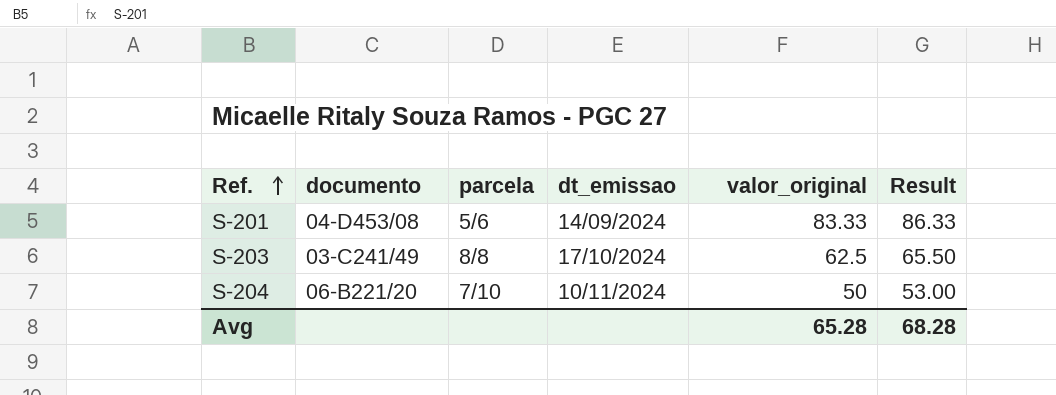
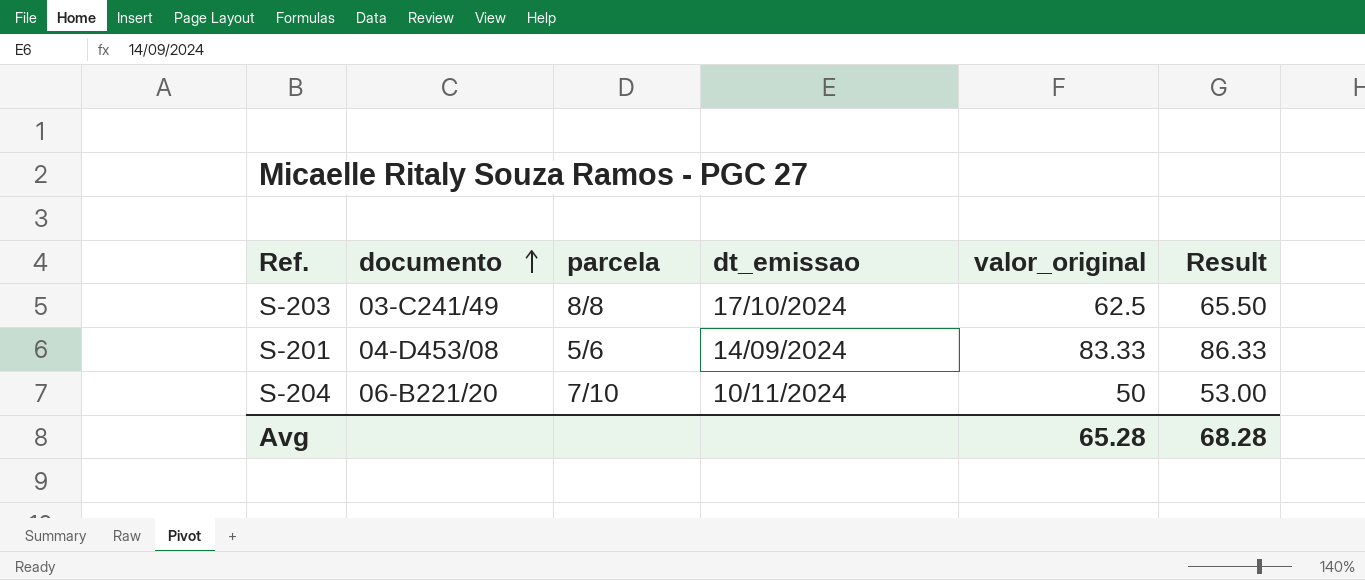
row order: Ref. ascending -> documento ascending

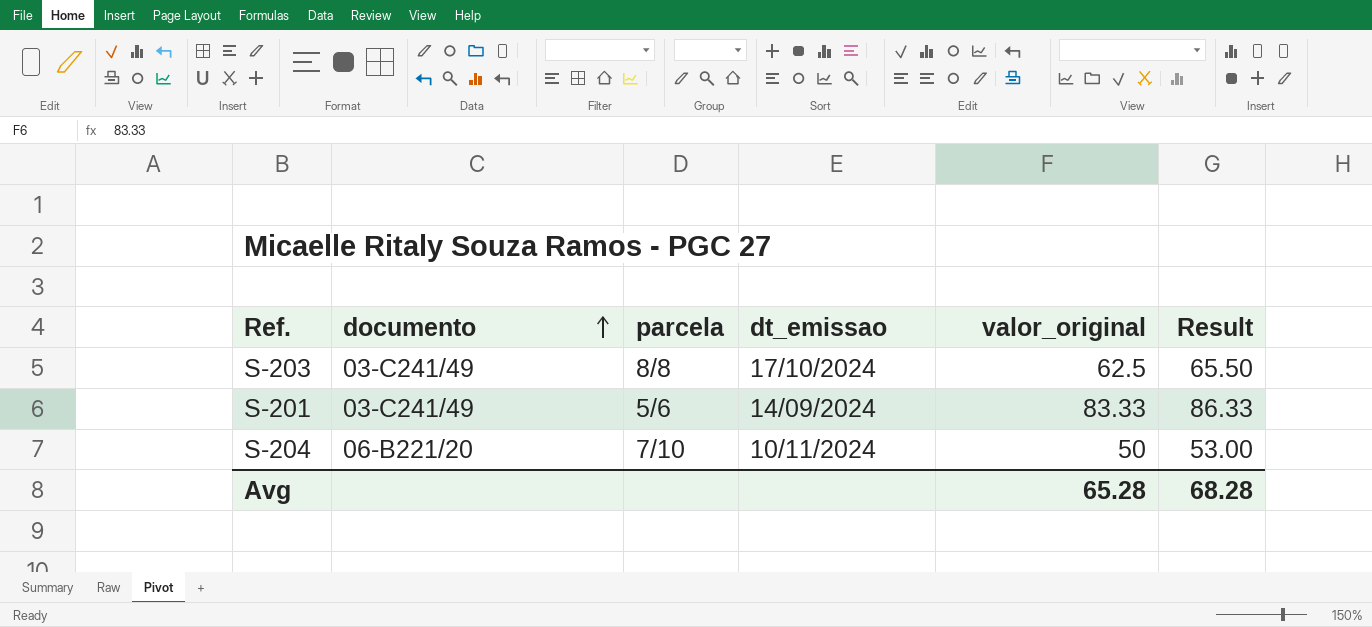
S-201 | documento: 04-D453/08 -> 03-C241/49

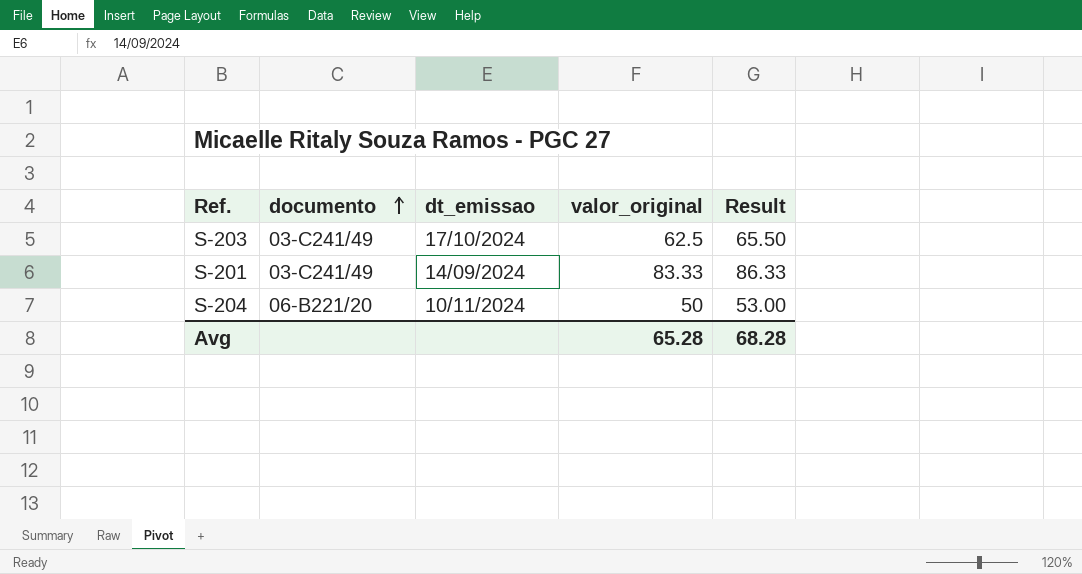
column parcela | position: 3 -> none

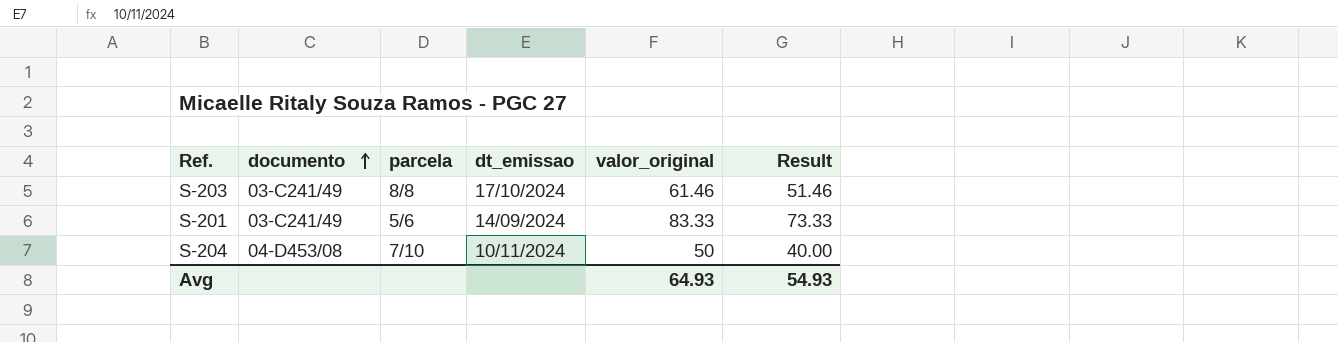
column parcela | position: none -> 3
column Result | formula: [valor_original] + 3 -> [valor_original] - 10
S-203 | valor_original: 62.5 -> 61.46
S-204 | documento: 06-B221/20 -> 04-D453/08
Avg | valor_original: 65.28 -> 64.93
Avg | Result: 68.28 -> 54.93

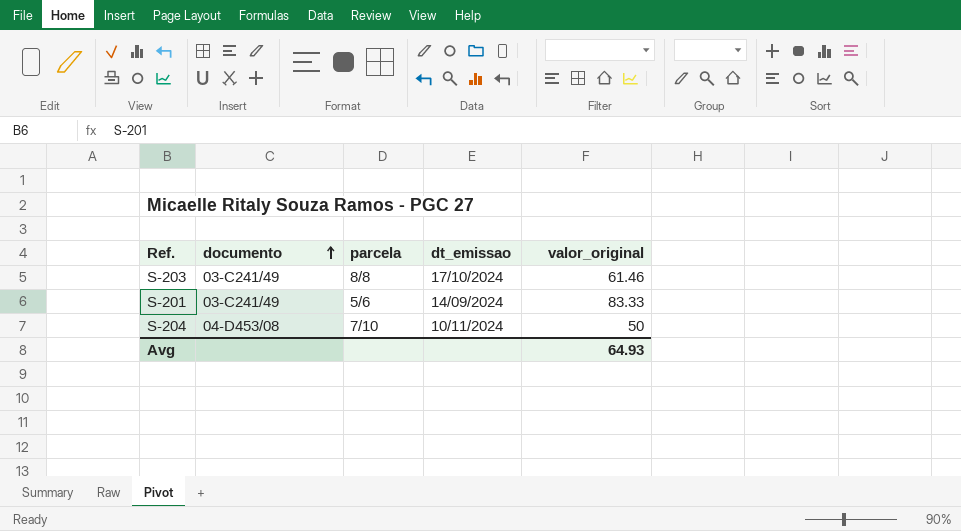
column Result | formula: [valor_original] - 10 -> none

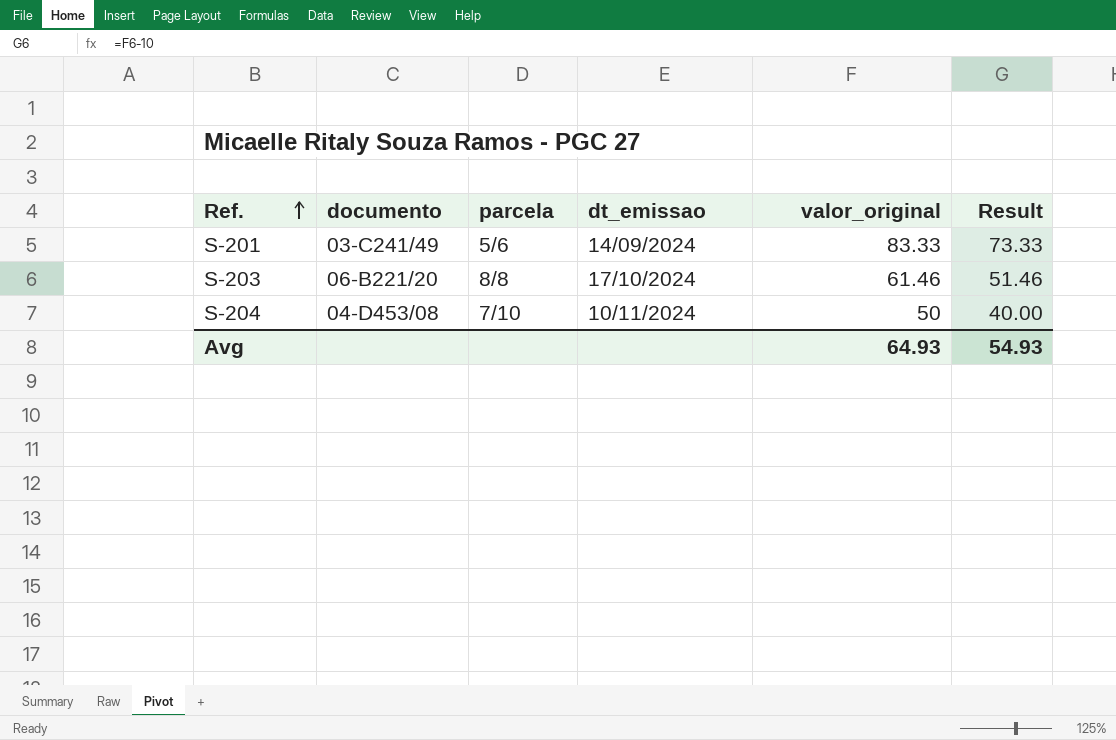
row order: documento ascending -> Ref. ascending
column Result | formula: none -> [valor_original] - 10
S-203 | documento: 03-C241/49 -> 06-B221/20

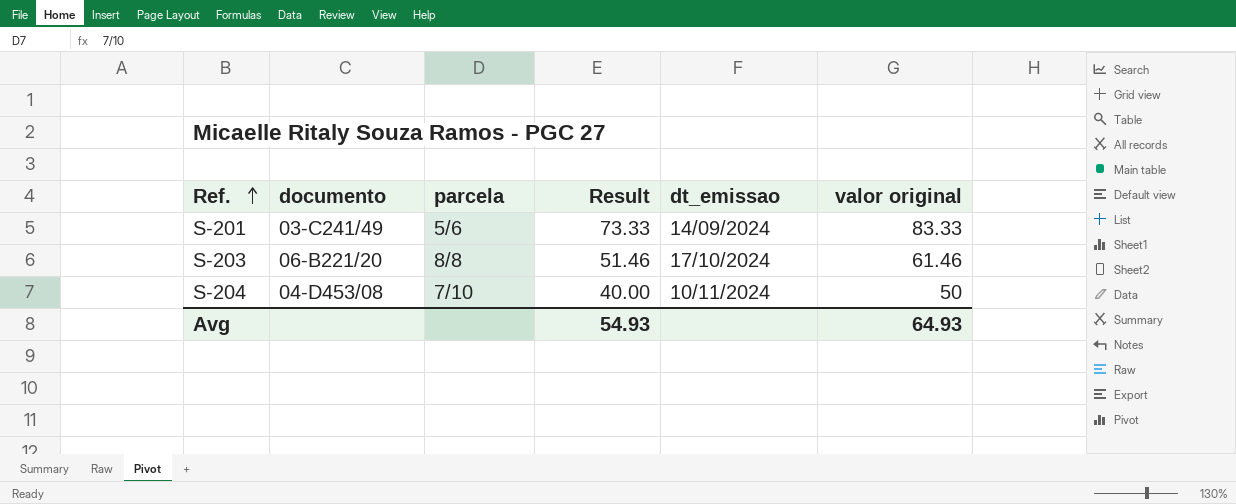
column Result | position: 6 -> 4
column name: valor_original -> valor original

